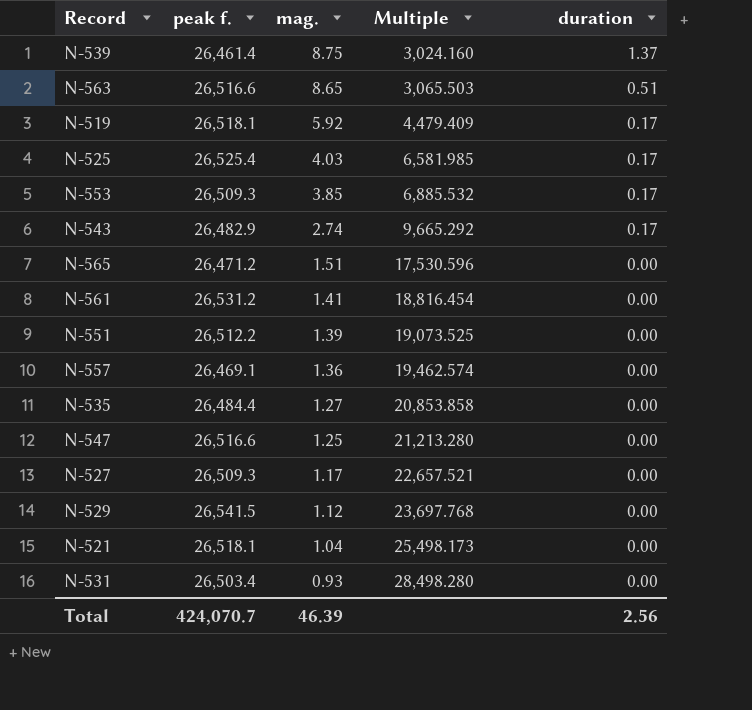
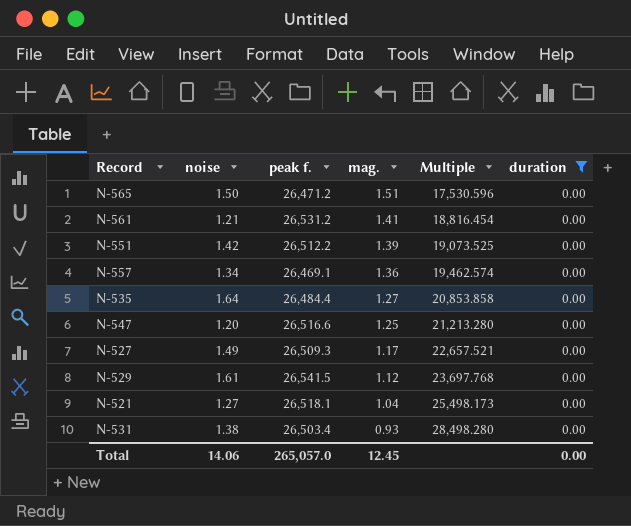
filter: none -> duration = 0.00
column noise | position: none -> 2
Total | peak f.: 424,070.7 -> 265,057.0
Total | mag.: 46.39 -> 12.45
Total | duration: 2.56 -> 0.00

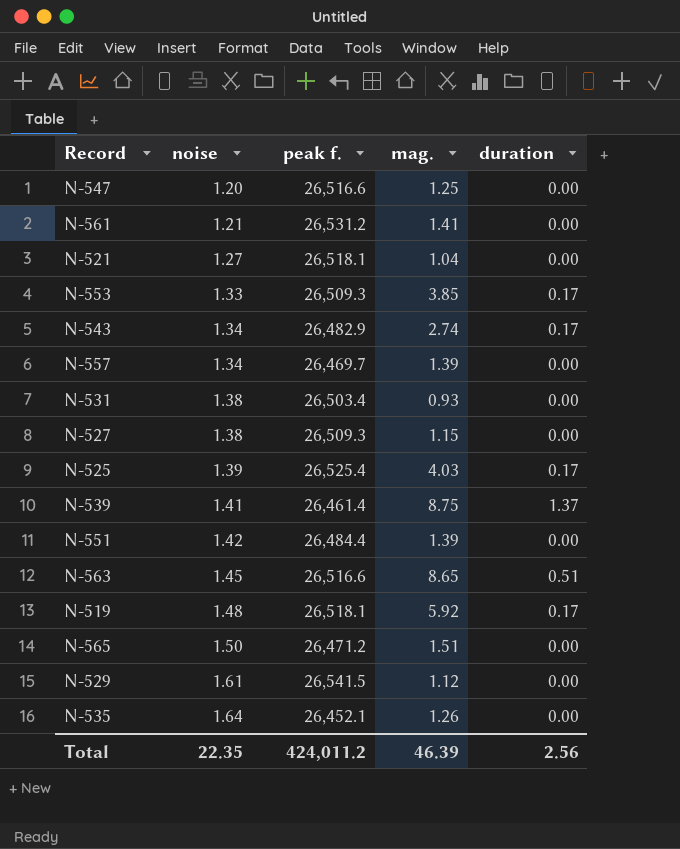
filter: duration = 0.00 -> none
row order: mag. descending -> noise ascending
column Multiple | formula: [peak f.] / [mag.] -> none
N-557 | peak f.: 26,469.1 -> 26,469.7
N-557 | mag.: 1.36 -> 1.39
N-527 | noise: 1.49 -> 1.38
N-527 | mag.: 1.17 -> 1.15
N-551 | peak f.: 26,512.2 -> 26,484.4
N-535 | peak f.: 26,484.4 -> 26,452.1
N-535 | mag.: 1.27 -> 1.26
Total | noise: 14.06 -> 22.35
Total | peak f.: 265,057.0 -> 424,011.2
Total | mag.: 12.45 -> 46.39
Total | duration: 0.00 -> 2.56

